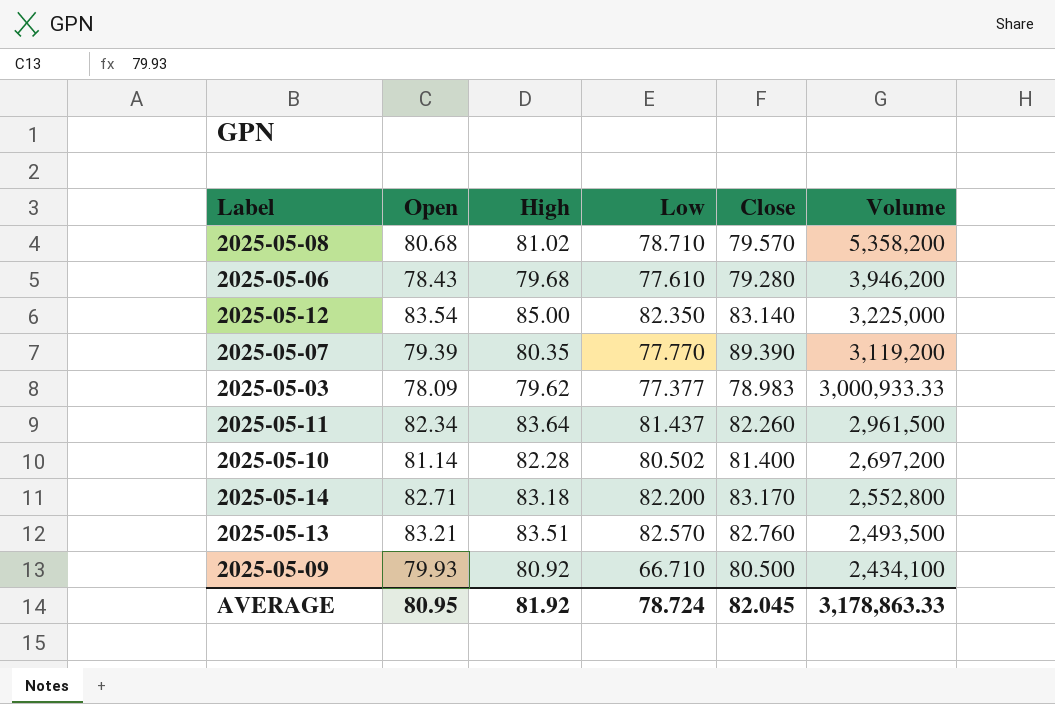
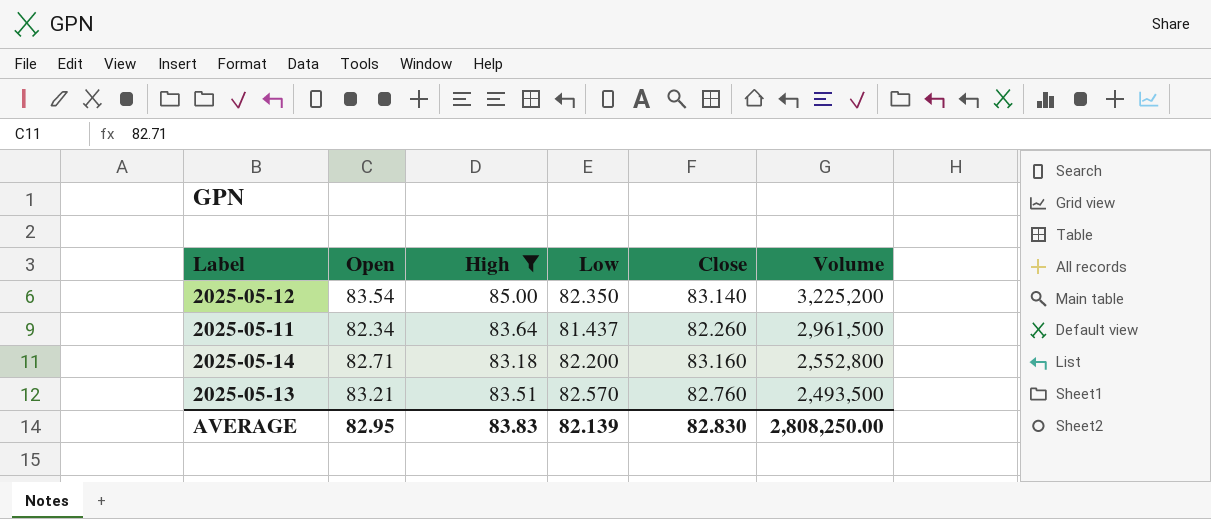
filter: none -> High >= 83.18
2025-05-12 | Volume: 3,225,000 -> 3,225,200
2025-05-14 | Close: 83.170 -> 83.160
AVERAGE | Open: 80.95 -> 82.95
AVERAGE | High: 81.92 -> 83.83
AVERAGE | Low: 78.724 -> 82.139
AVERAGE | Close: 82.045 -> 82.830
AVERAGE | Volume: 3,178,863.33 -> 2,808,250.00

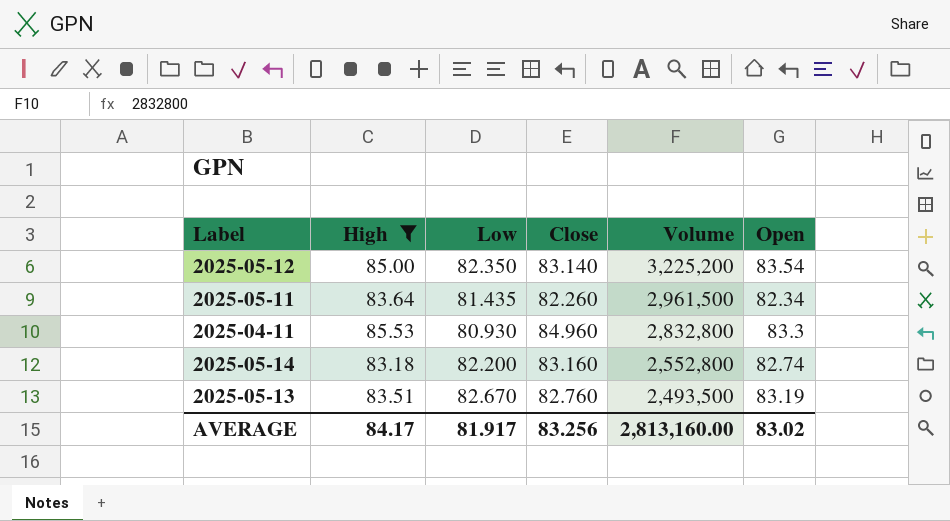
column Open | position: 2 -> 6
2025-05-11 | Low: 81.437 -> 81.435
row 2025-04-11: none -> 85.53 | 80.930 | 84.960 | 2,832,800 | 83.3
2025-05-14 | Open: 82.71 -> 82.74
2025-05-13 | Low: 82.570 -> 82.670
2025-05-13 | Open: 83.21 -> 83.19
AVERAGE | High: 83.83 -> 84.17
AVERAGE | Low: 82.139 -> 81.917
AVERAGE | Close: 82.830 -> 83.256
AVERAGE | Volume: 2,808,250.00 -> 2,813,160.00
AVERAGE | Open: 82.95 -> 83.02

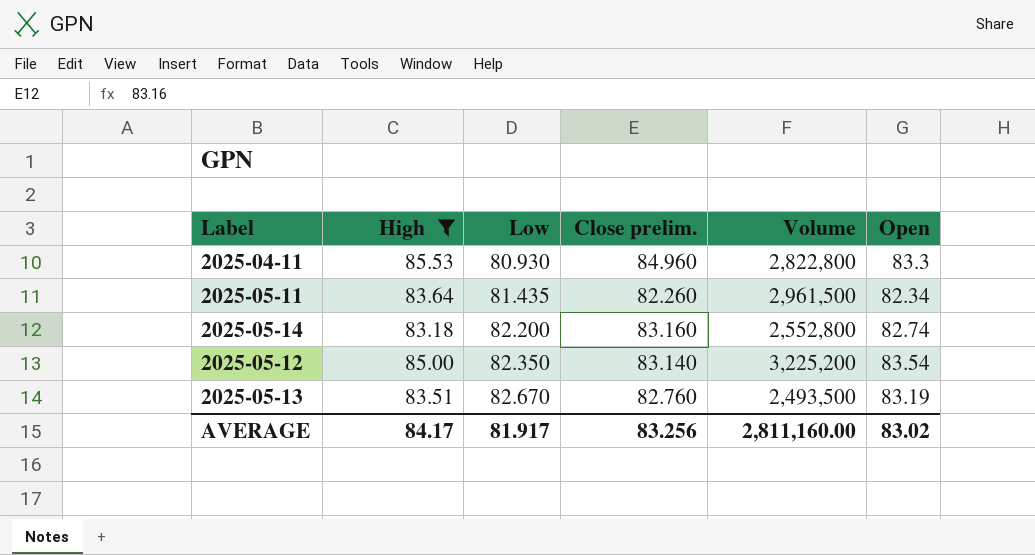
row order: Volume descending -> Low ascending
column name: Close -> Close prelim.
2025-04-11 | Volume: 2,832,800 -> 2,822,800
AVERAGE | Volume: 2,813,160.00 -> 2,811,160.00

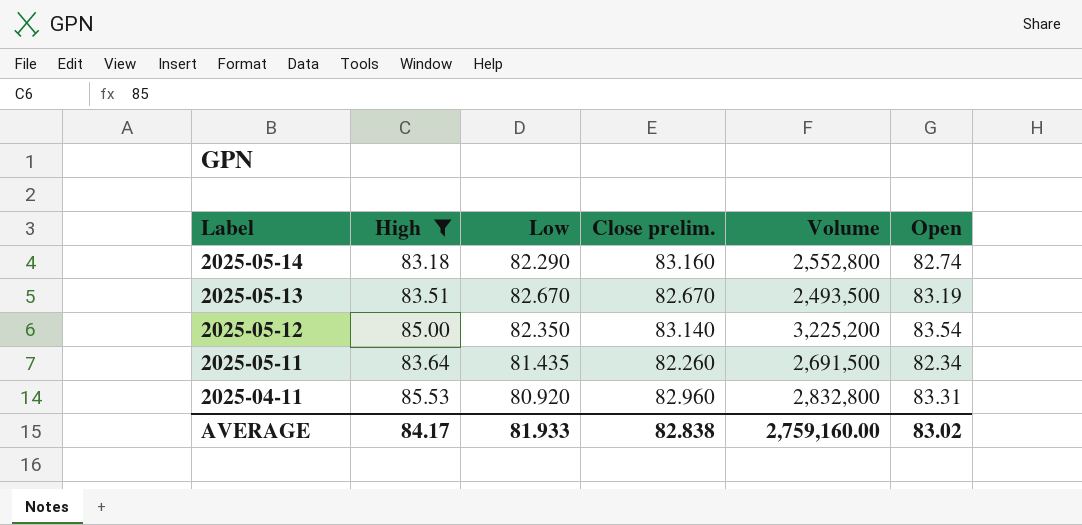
row order: Low ascending -> Label descending
2025-05-14 | Low: 82.200 -> 82.290
2025-05-13 | Close prelim.: 82.760 -> 82.670
2025-05-11 | Volume: 2,961,500 -> 2,691,500
2025-04-11 | Low: 80.930 -> 80.920
2025-04-11 | Close prelim.: 84.960 -> 82.960
2025-04-11 | Volume: 2,822,800 -> 2,832,800
2025-04-11 | Open: 83.3 -> 83.31
AVERAGE | Low: 81.917 -> 81.933
AVERAGE | Close prelim.: 83.256 -> 82.838
AVERAGE | Volume: 2,811,160.00 -> 2,759,160.00

